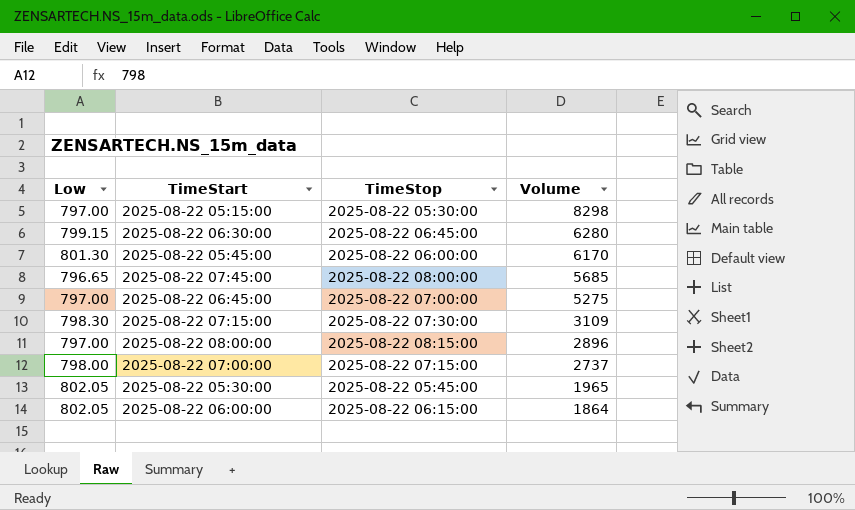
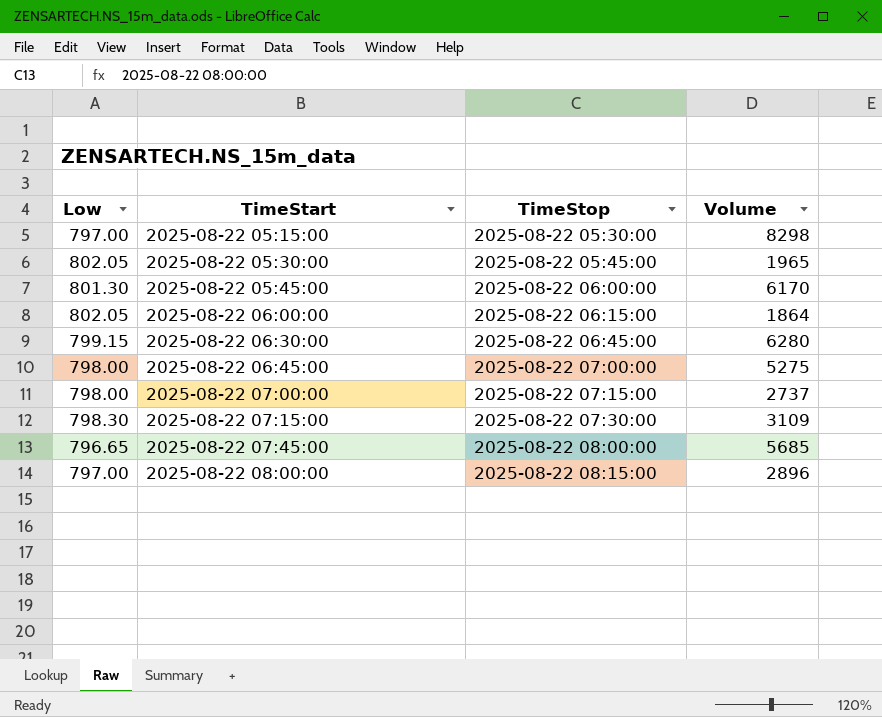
row order: Volume descending -> TimeStart ascending
2025-08-22 06:45:00 | Low: 797.00 -> 798.00

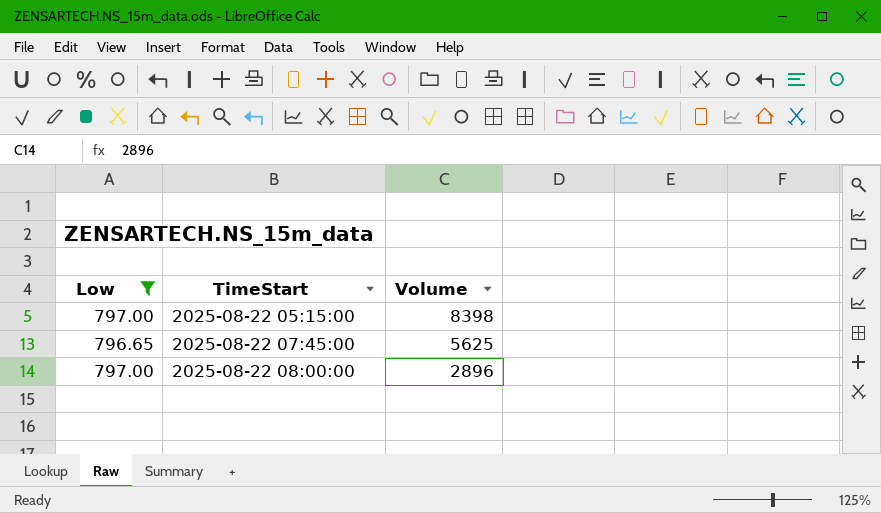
filter: none -> Low <= 797.00
column TimeStop | position: 3 -> none
2025-08-22 05:15:00 | Volume: 8298 -> 8398
2025-08-22 07:45:00 | Volume: 5685 -> 5625

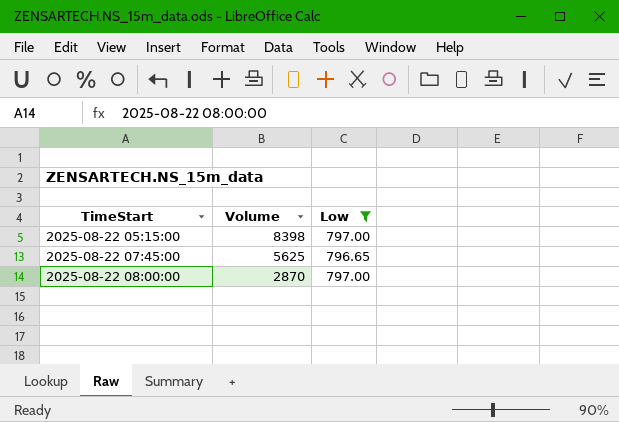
column Low | position: 1 -> 3
2025-08-22 08:00:00 | Volume: 2896 -> 2870

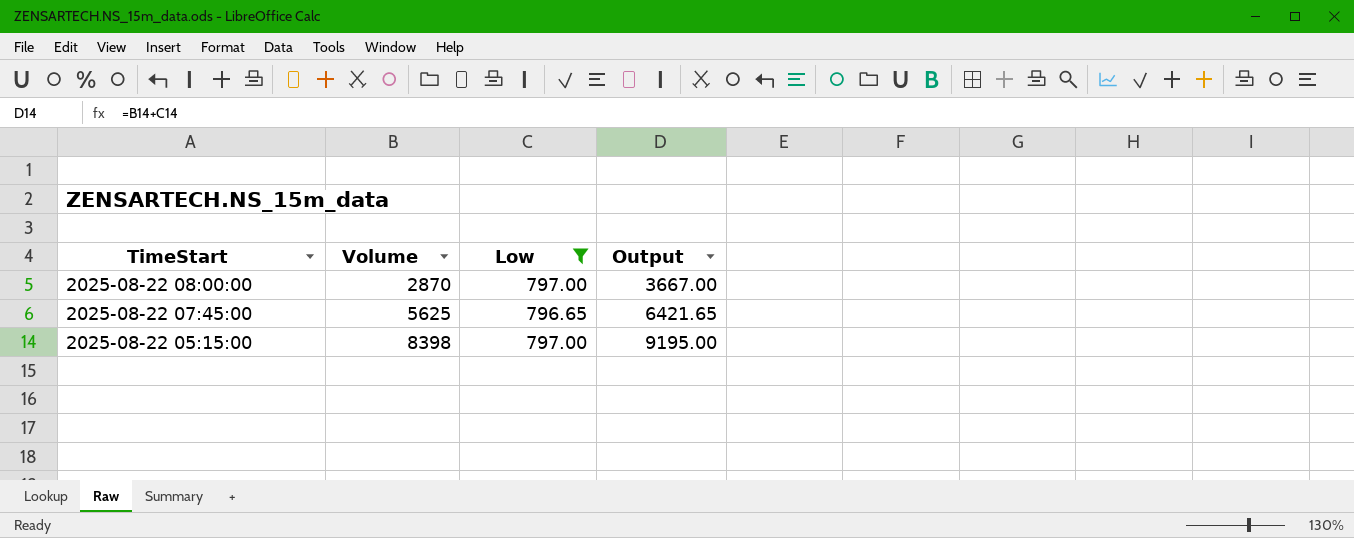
row order: TimeStart ascending -> TimeStart descending
column Output | formula: none -> [Volume] + [Low]

